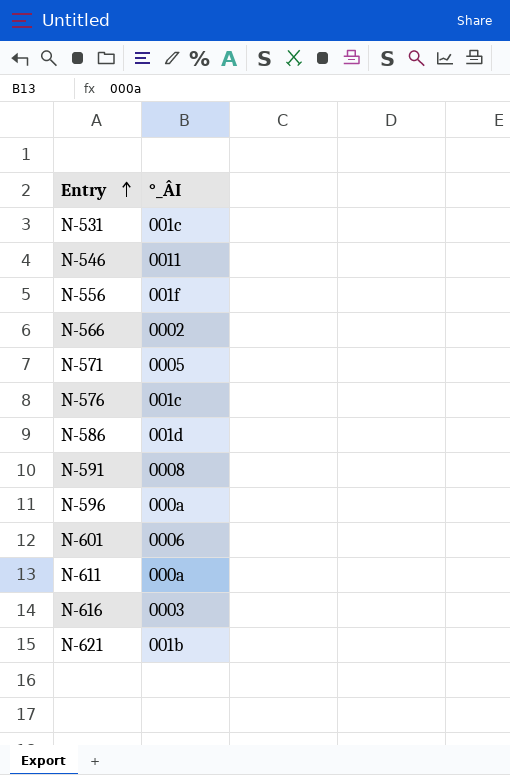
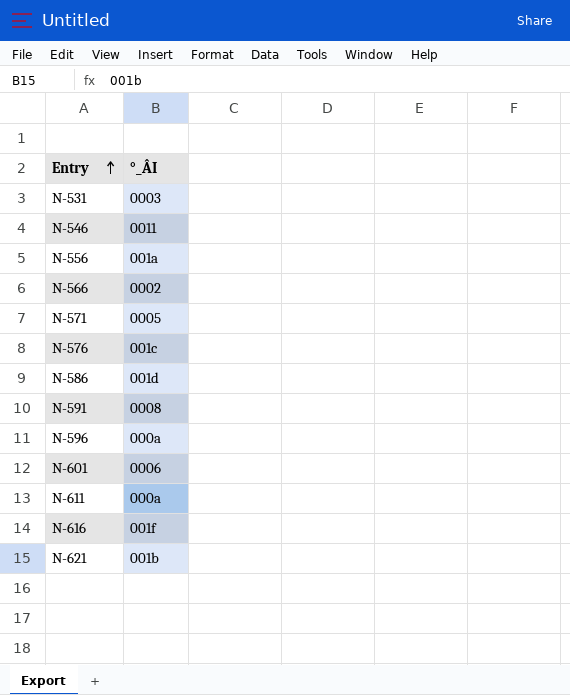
N-531 | °_ÂI: 001c -> 0003
N-556 | °_ÂI: 001f -> 001a
N-616 | °_ÂI: 0003 -> 001f

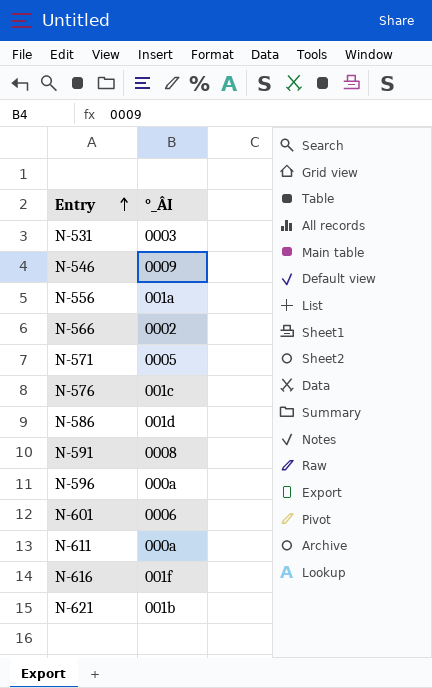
N-546 | °_ÂI: 0011 -> 0009

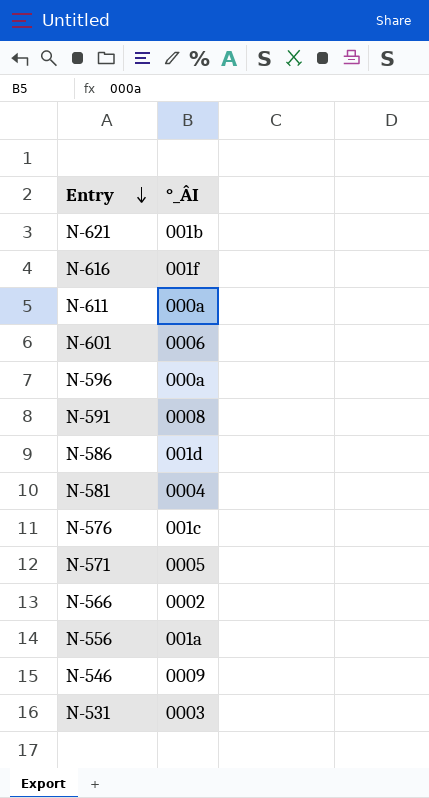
row order: Entry ascending -> Entry descending
row N-581: none -> 0004

